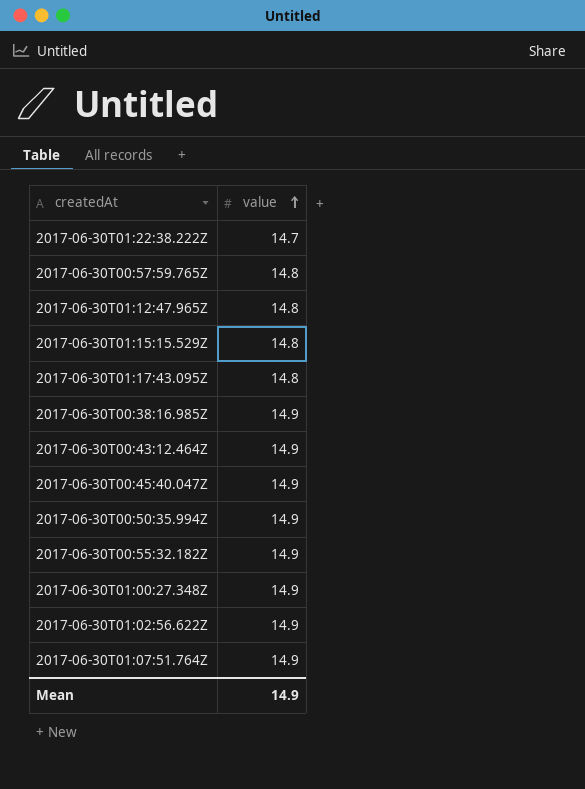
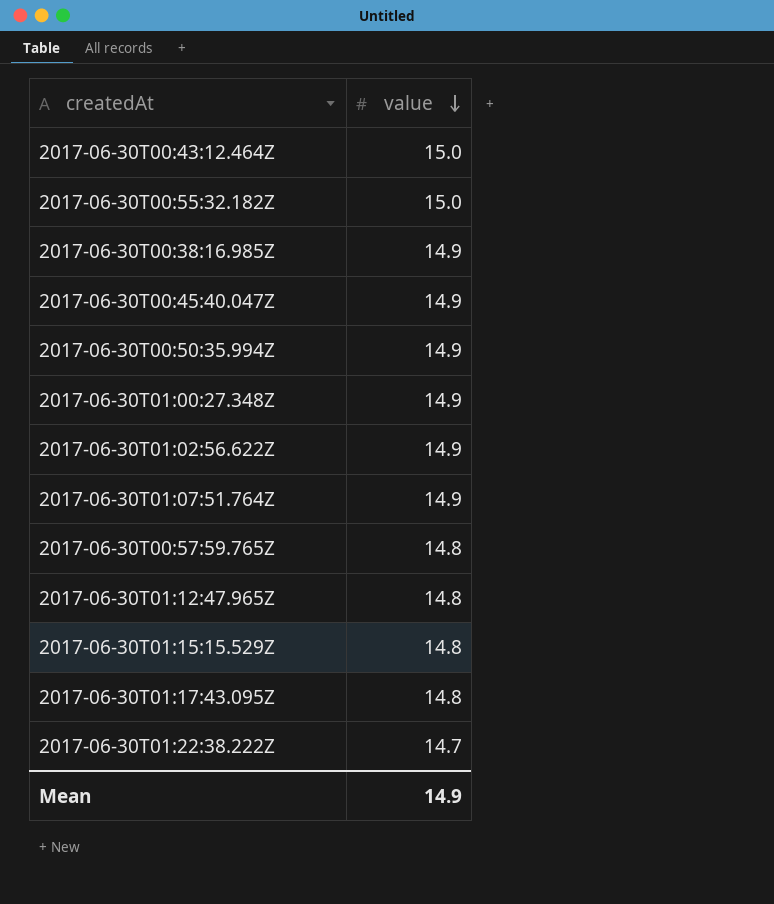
row order: value ascending -> value descending
2017-06-30T00:43:12.464Z | value: 14.9 -> 15.0
2017-06-30T00:55:32.182Z | value: 14.9 -> 15.0

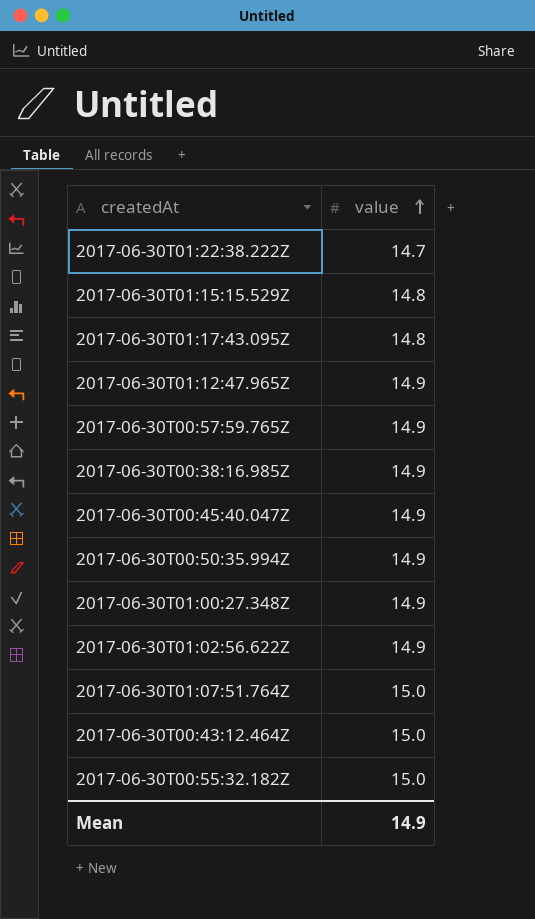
row order: value descending -> value ascending
2017-06-30T01:12:47.965Z | value: 14.8 -> 14.9
2017-06-30T00:57:59.765Z | value: 14.8 -> 14.9
2017-06-30T01:07:51.764Z | value: 14.9 -> 15.0

